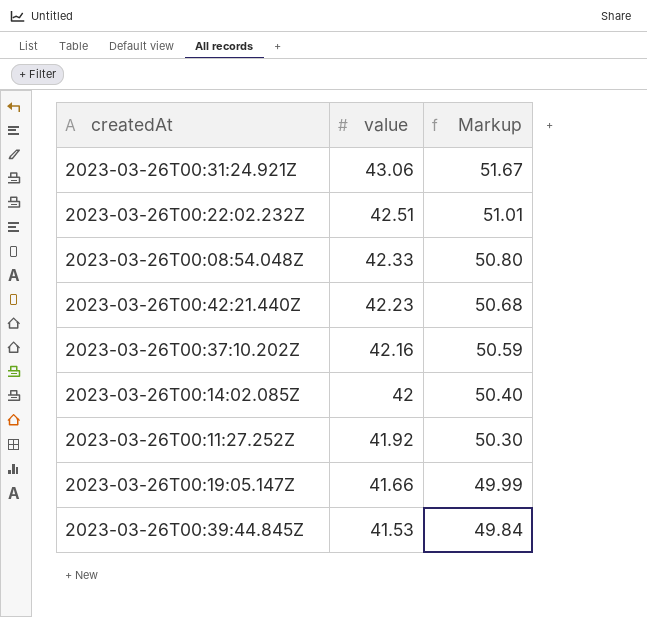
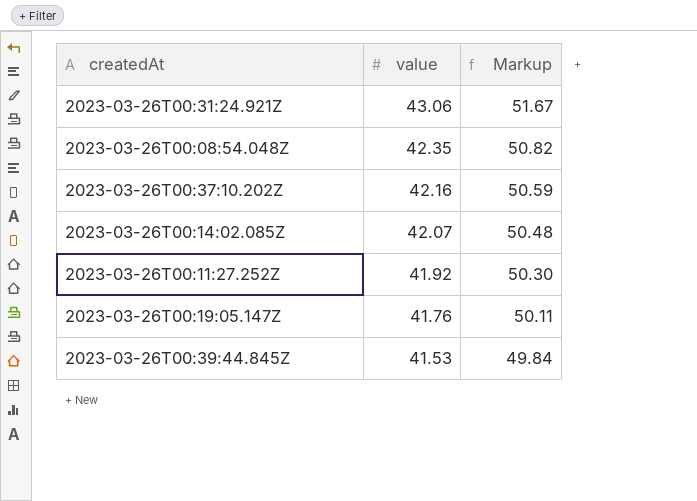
row 2023-03-26T00:22:02.232Z: 42.51 | 51.01 -> none
row 2023-03-26T00:42:21.440Z: 42.23 | 50.68 -> none
2023-03-26T00:08:54.048Z | value: 42.33 -> 42.35
2023-03-26T00:08:54.048Z | Markup: 50.80 -> 50.82
2023-03-26T00:14:02.085Z | value: 42 -> 42.07
2023-03-26T00:14:02.085Z | Markup: 50.40 -> 50.48
2023-03-26T00:19:05.147Z | value: 41.66 -> 41.76
2023-03-26T00:19:05.147Z | Markup: 49.99 -> 50.11

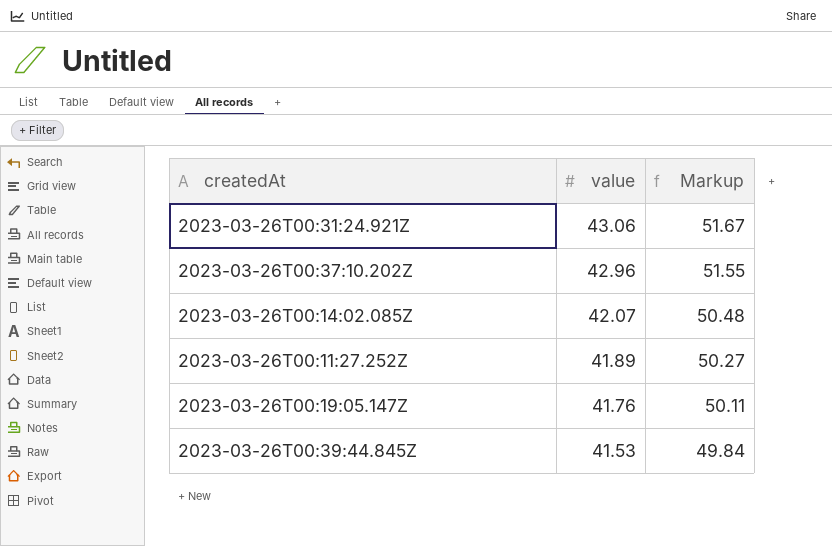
row 2023-03-26T00:08:54.048Z: 42.35 | 50.82 -> none
2023-03-26T00:37:10.202Z | value: 42.16 -> 42.96
2023-03-26T00:37:10.202Z | Markup: 50.59 -> 51.55
2023-03-26T00:11:27.252Z | value: 41.92 -> 41.89
2023-03-26T00:11:27.252Z | Markup: 50.30 -> 50.27

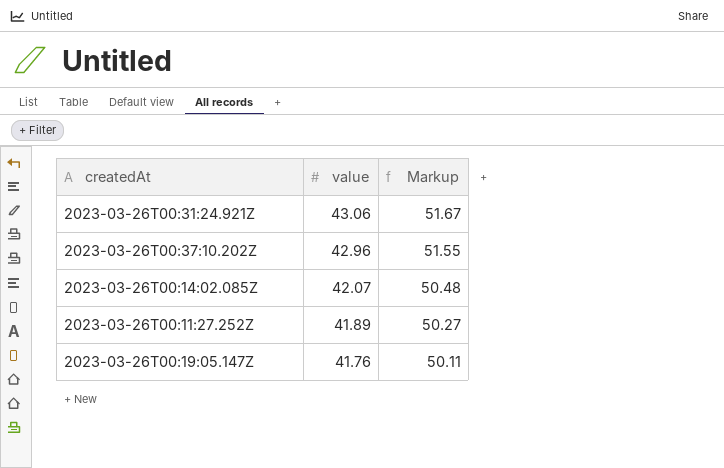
row 2023-03-26T00:39:44.845Z: 41.53 | 49.84 -> none

